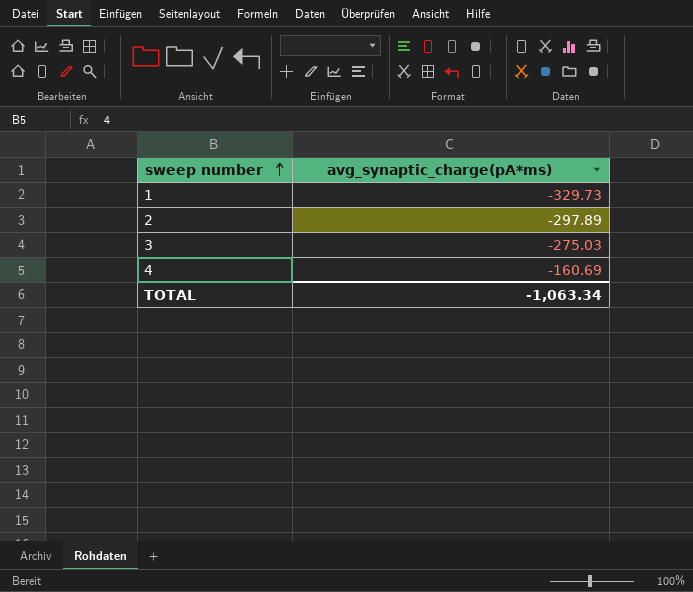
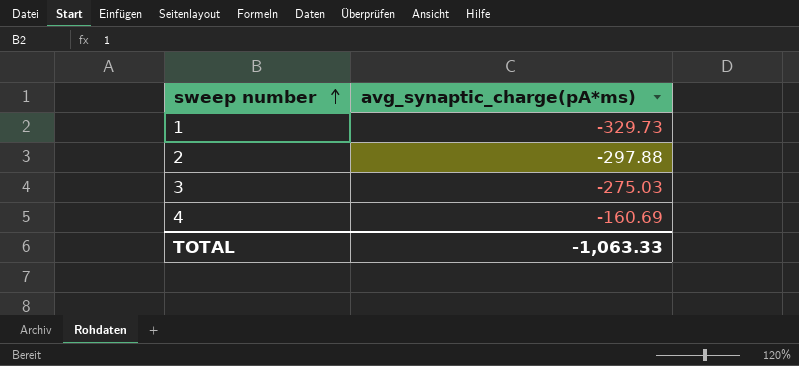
2 | avg_synaptic_charge(pA*ms): -297.89 -> -297.88
TOTAL | avg_synaptic_charge(pA*ms): -1,063.34 -> -1,063.33

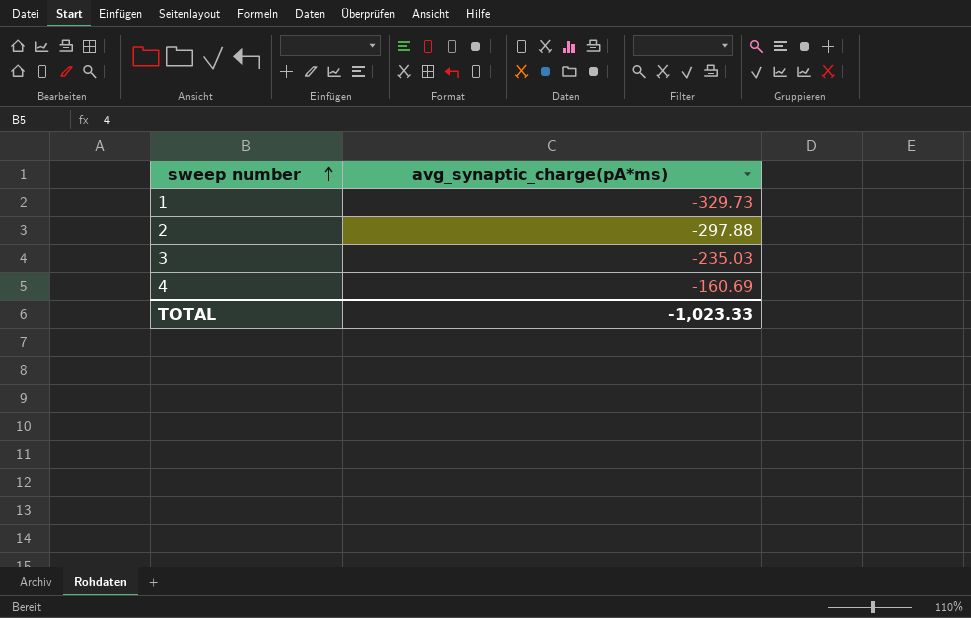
3 | avg_synaptic_charge(pA*ms): -275.03 -> -235.03
TOTAL | avg_synaptic_charge(pA*ms): -1,063.33 -> -1,023.33

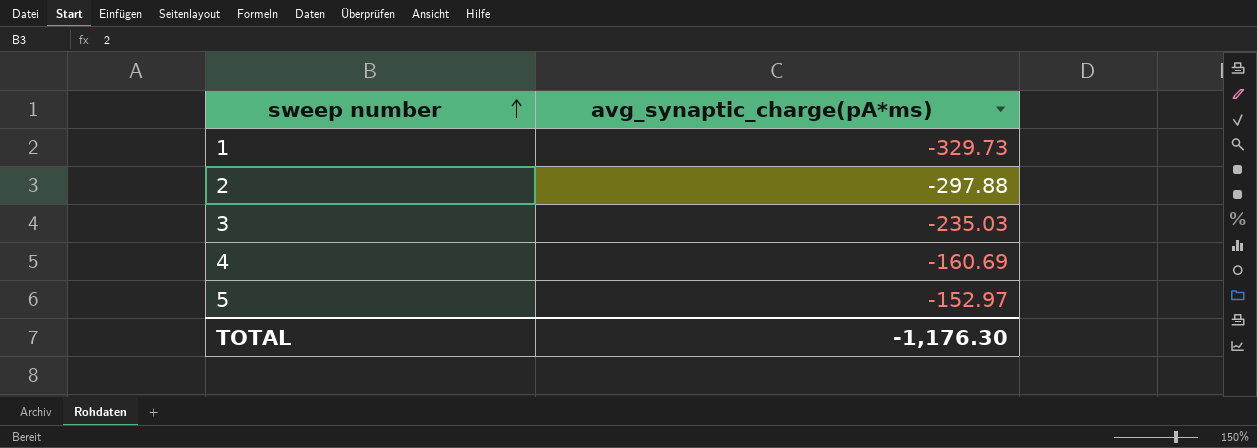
row 5: none -> -152.97
TOTAL | avg_synaptic_charge(pA*ms): -1,023.33 -> -1,176.30

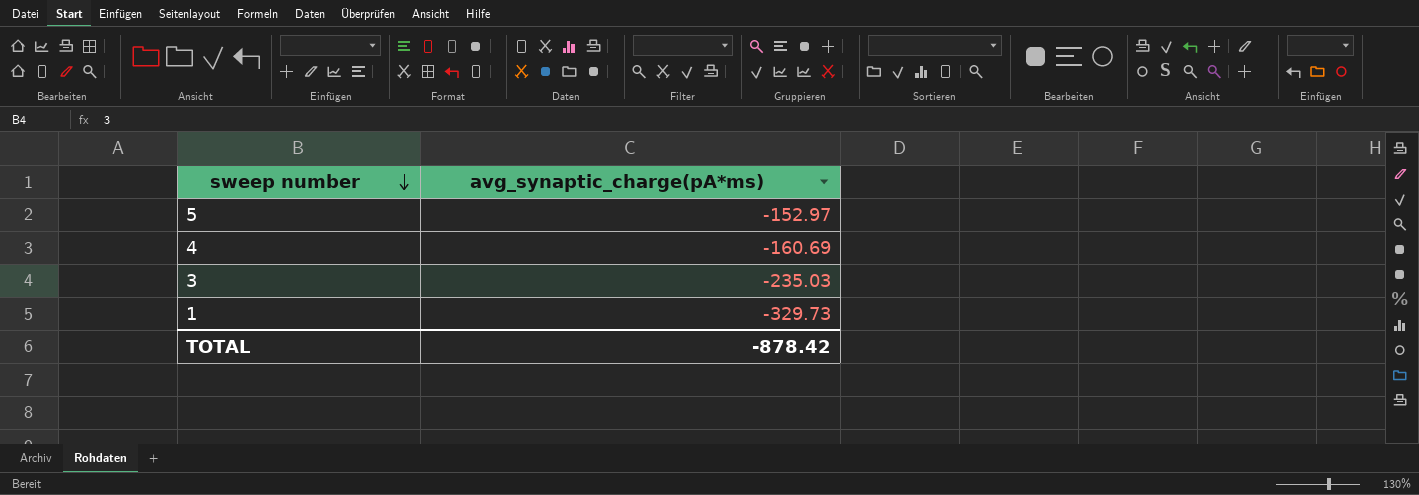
row order: sweep number ascending -> sweep number descending
row 2: -297.88 -> none
TOTAL | avg_synaptic_charge(pA*ms): -1,176.30 -> -878.42

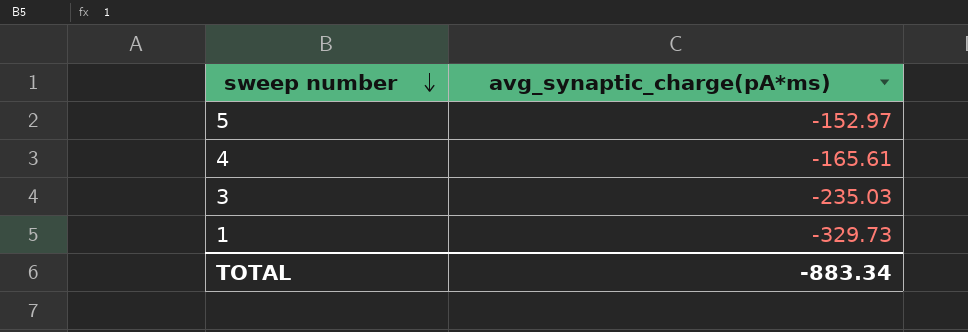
4 | avg_synaptic_charge(pA*ms): -160.69 -> -165.61
TOTAL | avg_synaptic_charge(pA*ms): -878.42 -> -883.34

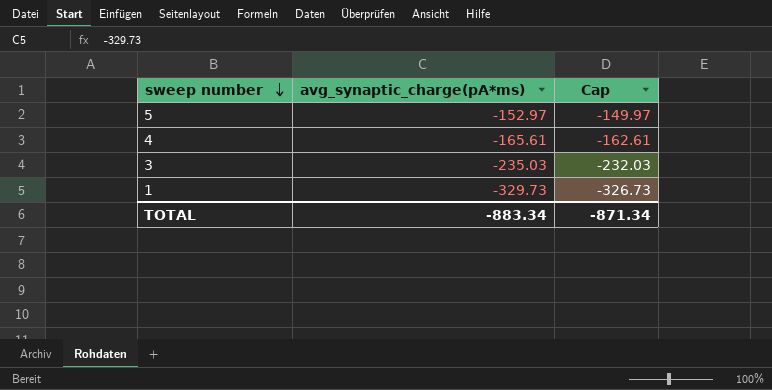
column Cap | formula: none -> [avg_synaptic_charge(pA*ms)] + 3

